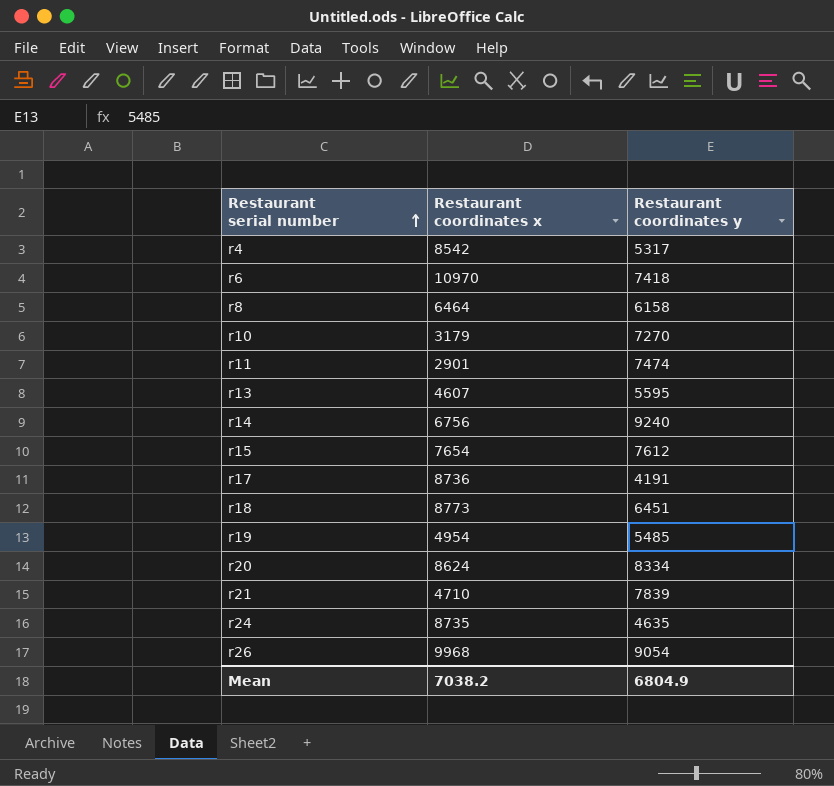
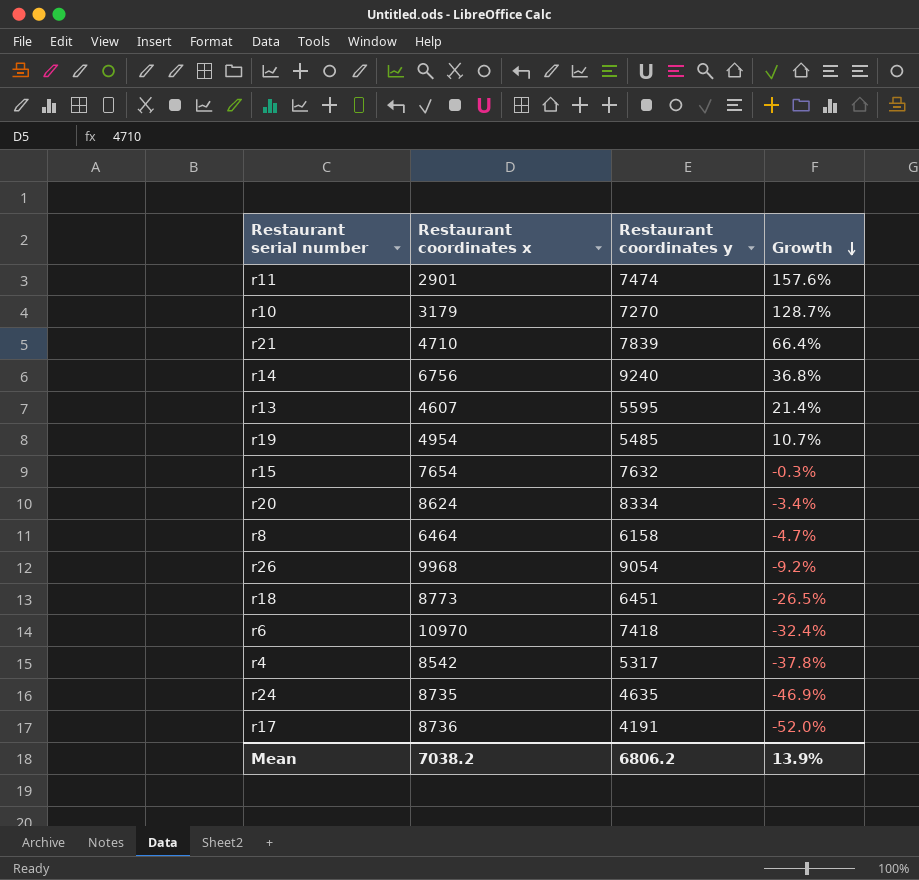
row order: Restaurant serial number ascending -> Growth descending
column Growth | formula: none -> ([Restaurant coordinates y] - [Restaurant coordinates x]) / [Restaurant coordinates x]
r15 | Restaurant coordinates y: 7612 -> 7632
Mean | Restaurant coordinates y: 6804.9 -> 6806.2

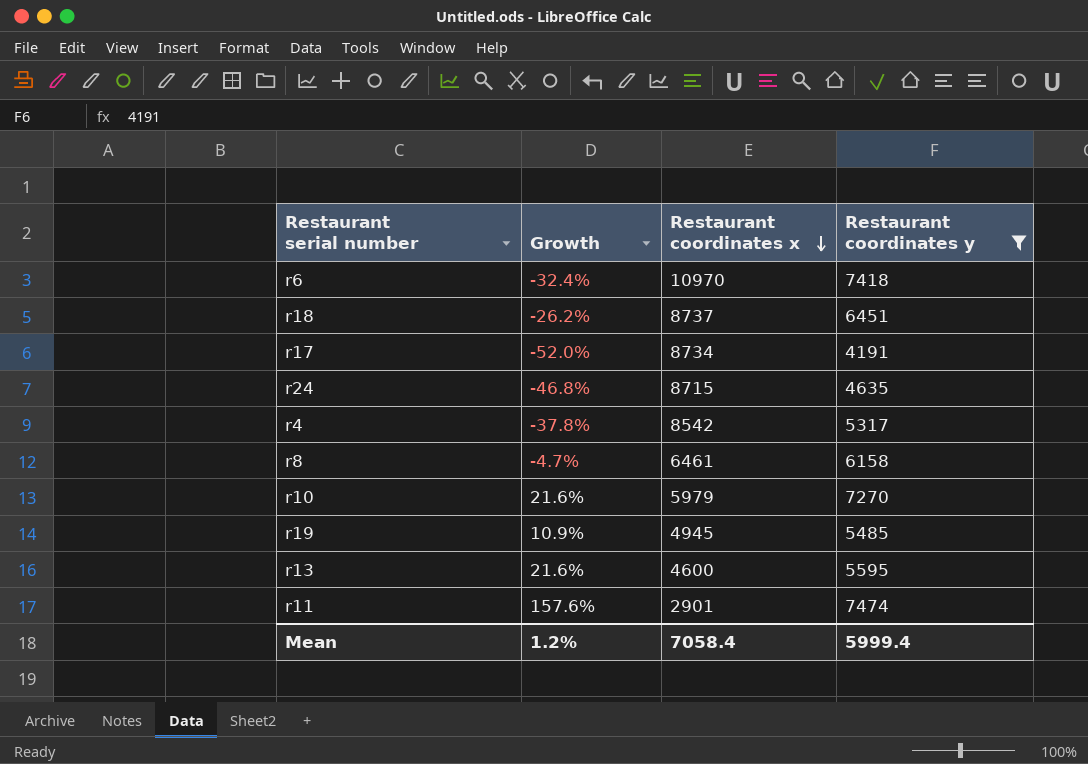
filter: none -> Restaurant coordinates y <= 7474
row order: Growth descending -> Restaurant coordinates x descending
column Growth | position: 4 -> 2
r18 | Growth: -26.5% -> -26.2%
r18 | Restaurant coordinates x: 8773 -> 8737
r17 | Restaurant coordinates x: 8736 -> 8734
r24 | Growth: -46.9% -> -46.8%
r24 | Restaurant coordinates x: 8735 -> 8715
r8 | Restaurant coordinates x: 6464 -> 6461
r10 | Growth: 128.7% -> 21.6%
r10 | Restaurant coordinates x: 3179 -> 5979
r19 | Growth: 10.7% -> 10.9%
r19 | Restaurant coordinates x: 4954 -> 4945
r13 | Growth: 21.4% -> 21.6%
r13 | Restaurant coordinates x: 4607 -> 4600
Mean | Growth: 13.9% -> 1.2%
Mean | Restaurant coordinates x: 7038.2 -> 7058.4
Mean | Restaurant coordinates y: 6806.2 -> 5999.4

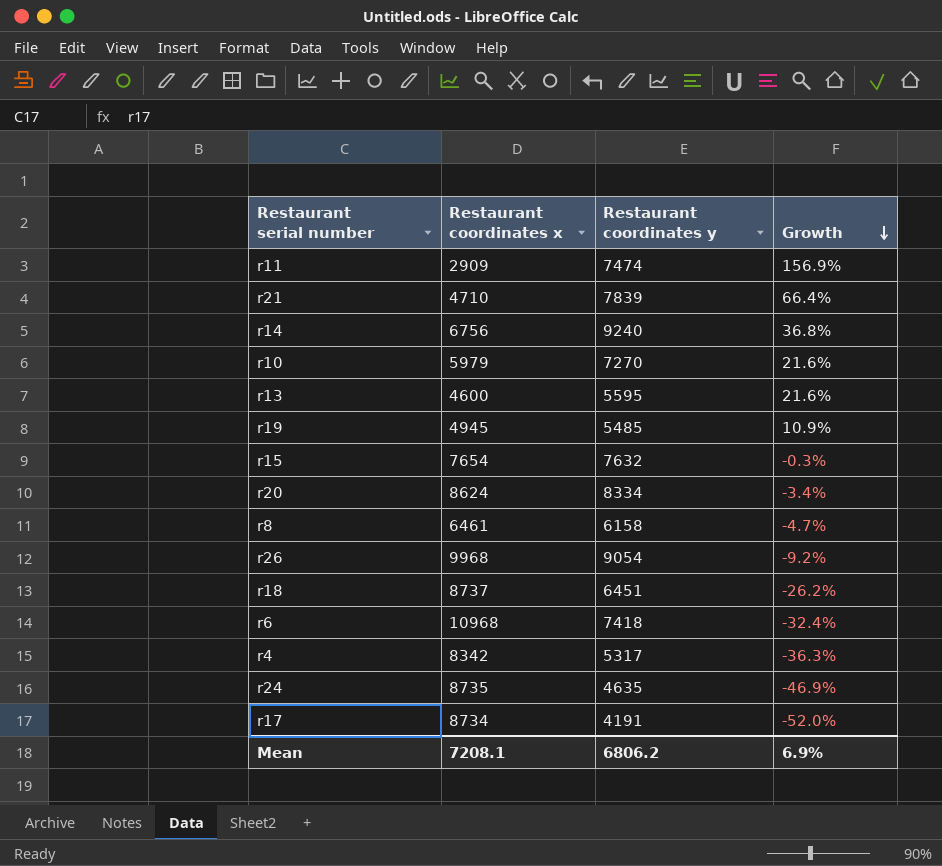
filter: Restaurant coordinates y <= 7474 -> none
row order: Restaurant coordinates x descending -> Growth descending
column Growth | position: 2 -> 4
r11 | Restaurant coordinates x: 2901 -> 2909
r11 | Growth: 157.6% -> 156.9%
r6 | Restaurant coordinates x: 10970 -> 10968
r4 | Restaurant coordinates x: 8542 -> 8342
r4 | Growth: -37.8% -> -36.3%
r24 | Restaurant coordinates x: 8715 -> 8735
r24 | Growth: -46.8% -> -46.9%
Mean | Restaurant coordinates x: 7058.4 -> 7208.1
Mean | Restaurant coordinates y: 5999.4 -> 6806.2
Mean | Growth: 1.2% -> 6.9%

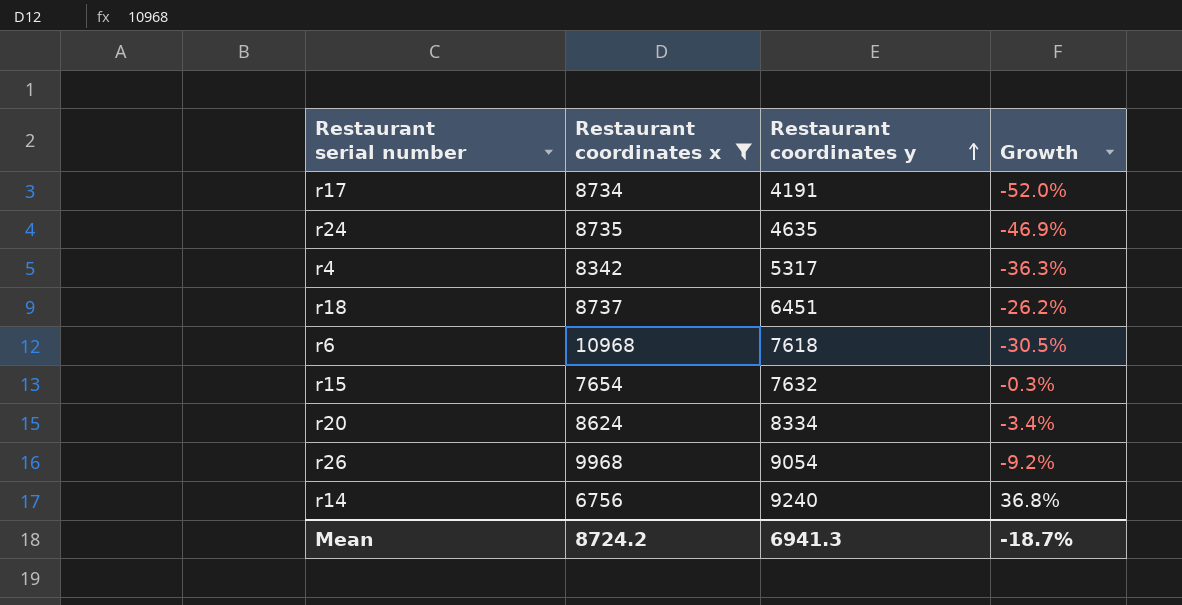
filter: none -> Restaurant coordinates x >= 6756
row order: Growth descending -> Restaurant coordinates y ascending
r6 | Restaurant coordinates y: 7418 -> 7618
r6 | Growth: -32.4% -> -30.5%
Mean | Restaurant coordinates x: 7208.1 -> 8724.2
Mean | Restaurant coordinates y: 6806.2 -> 6941.3
Mean | Growth: 6.9% -> -18.7%

